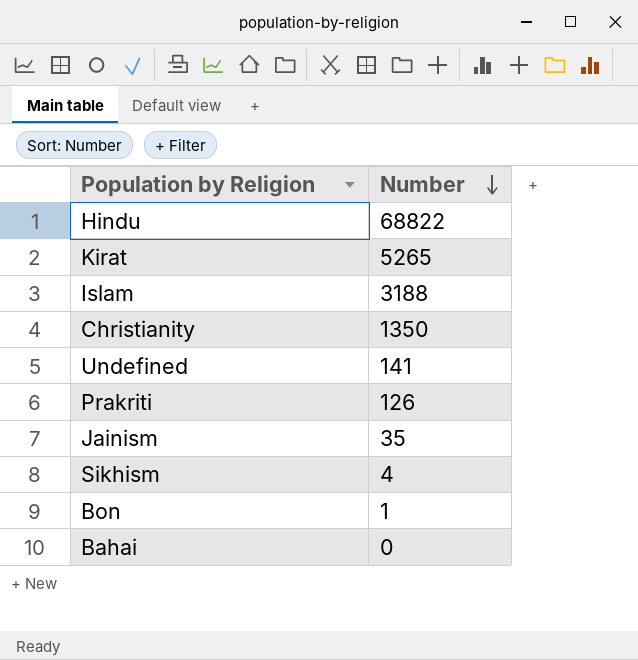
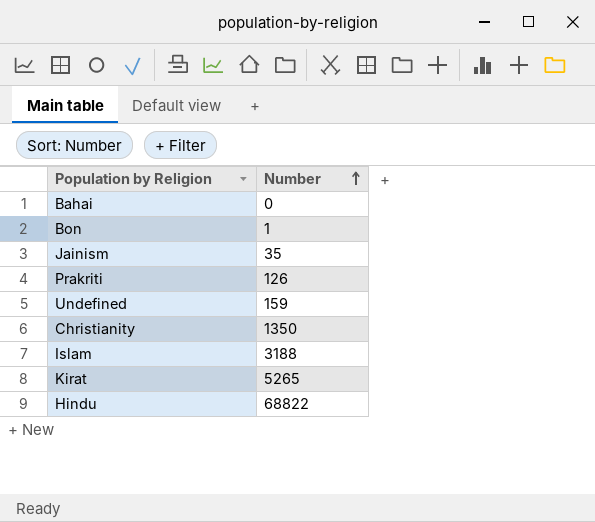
row order: Number descending -> Number ascending
row Sikhism: 4 -> none
Undefined | Number: 141 -> 159

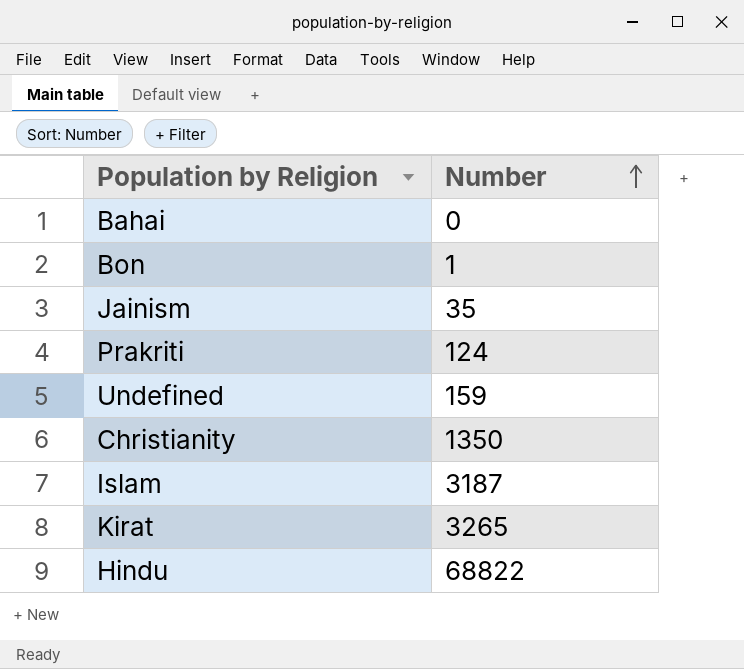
Prakriti | Number: 126 -> 124
Islam | Number: 3188 -> 3187
Kirat | Number: 5265 -> 3265

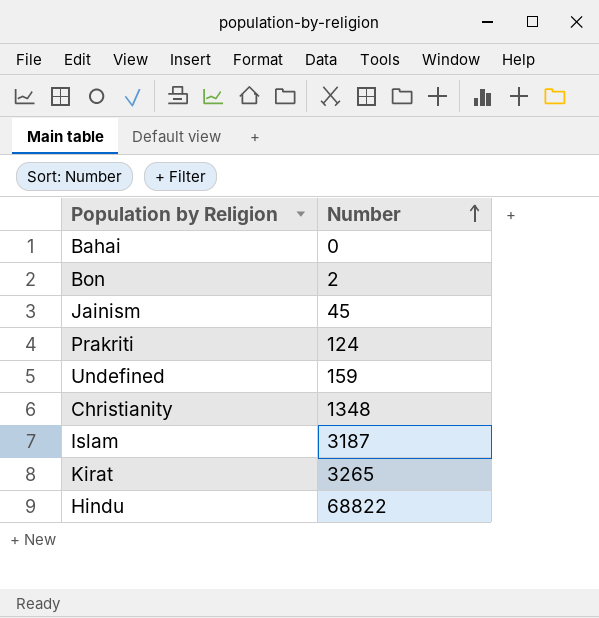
Bon | Number: 1 -> 2
Jainism | Number: 35 -> 45
Christianity | Number: 1350 -> 1348

